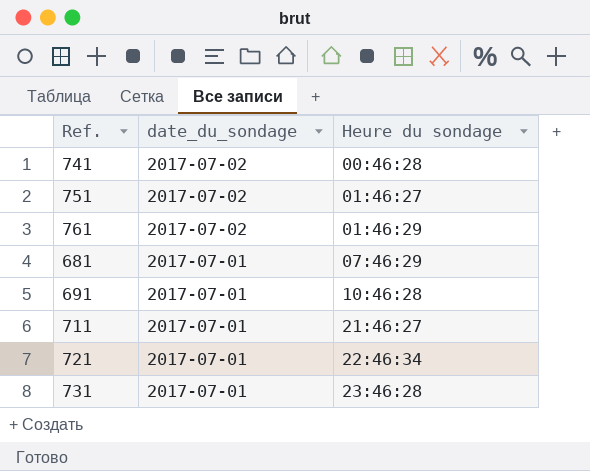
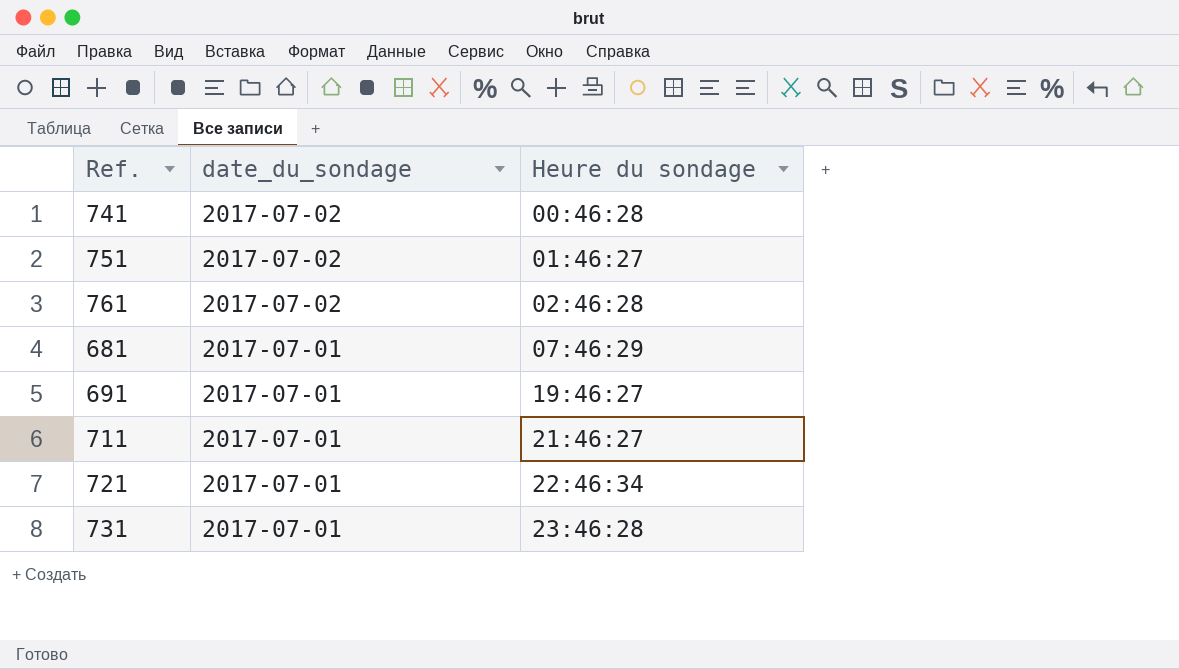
761 | Heure du sondage: 01:46:29 -> 02:46:28
691 | Heure du sondage: 10:46:28 -> 19:46:27

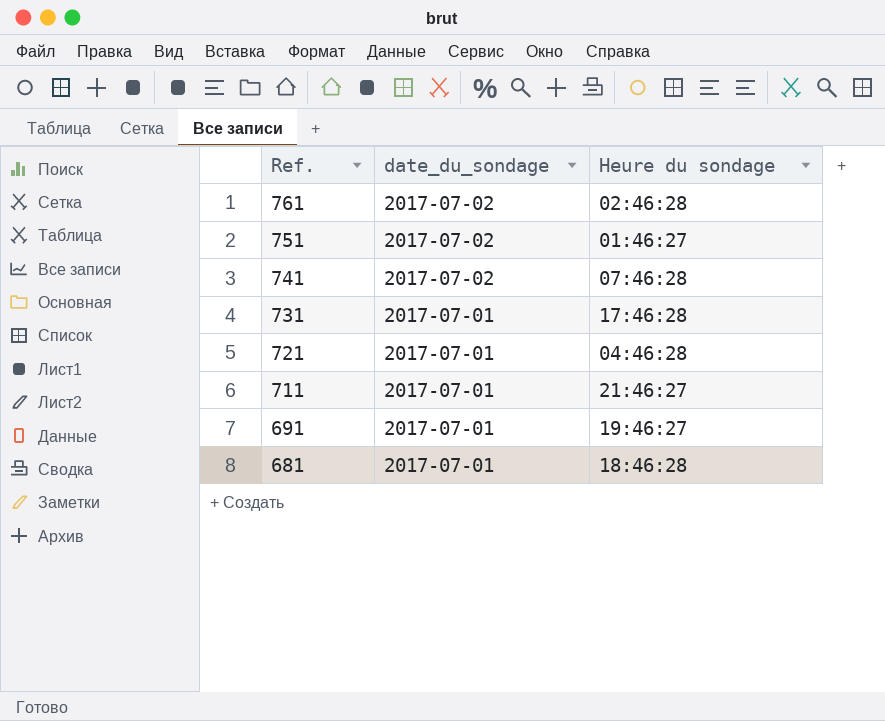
row order: date_du_sondage descending -> Ref. descending
741 | Heure du sondage: 00:46:28 -> 07:46:28
731 | Heure du sondage: 23:46:28 -> 17:46:28
721 | Heure du sondage: 22:46:34 -> 04:46:28
681 | Heure du sondage: 07:46:29 -> 18:46:28

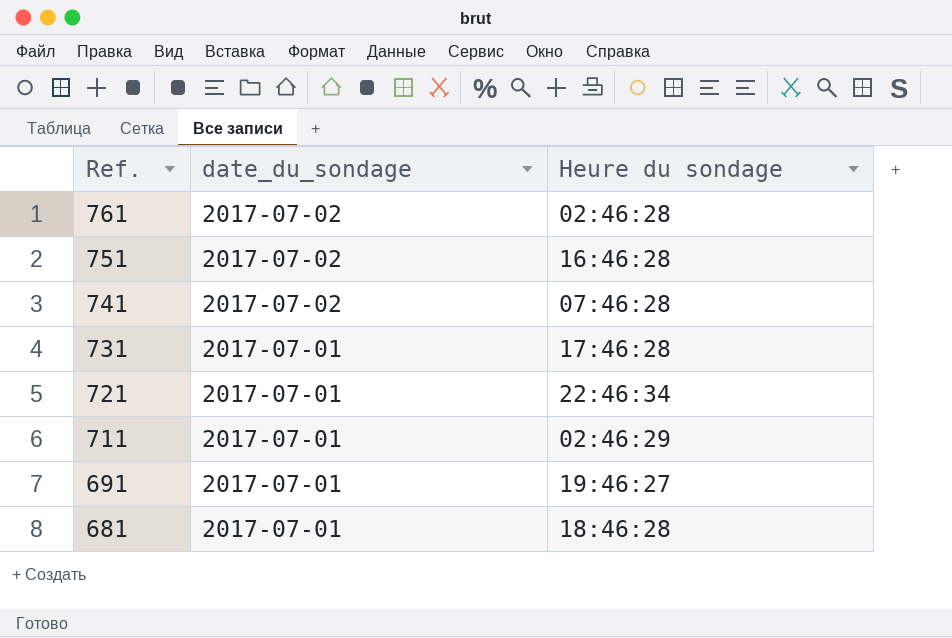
751 | Heure du sondage: 01:46:27 -> 16:46:28
721 | Heure du sondage: 04:46:28 -> 22:46:34
711 | Heure du sondage: 21:46:27 -> 02:46:29

